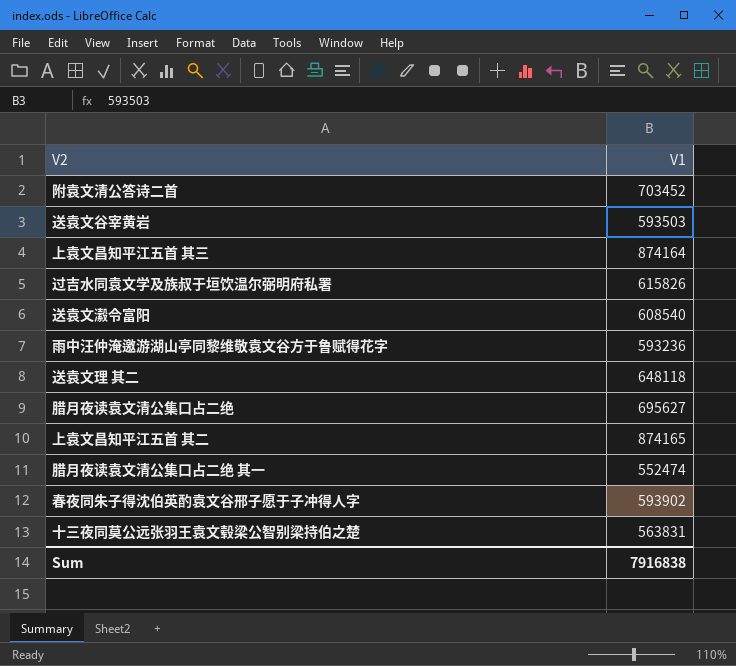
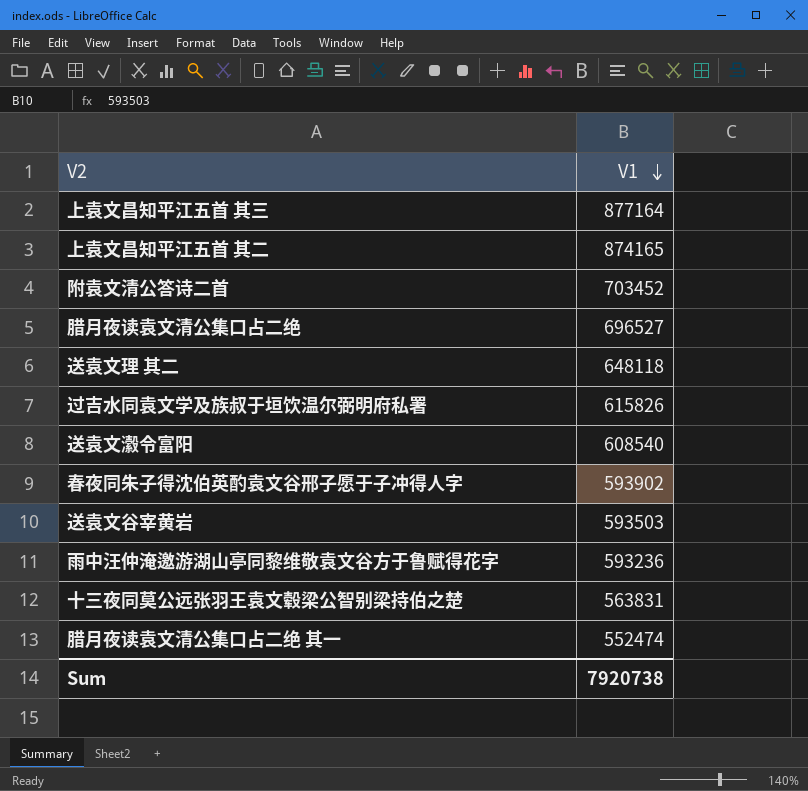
row order: none -> V1 descending
上袁文昌知平江五首 其三 | V1: 874164 -> 877164
腊月夜读袁文清公集口占二绝 | V1: 695627 -> 696527
Sum | V1: 7916838 -> 7920738

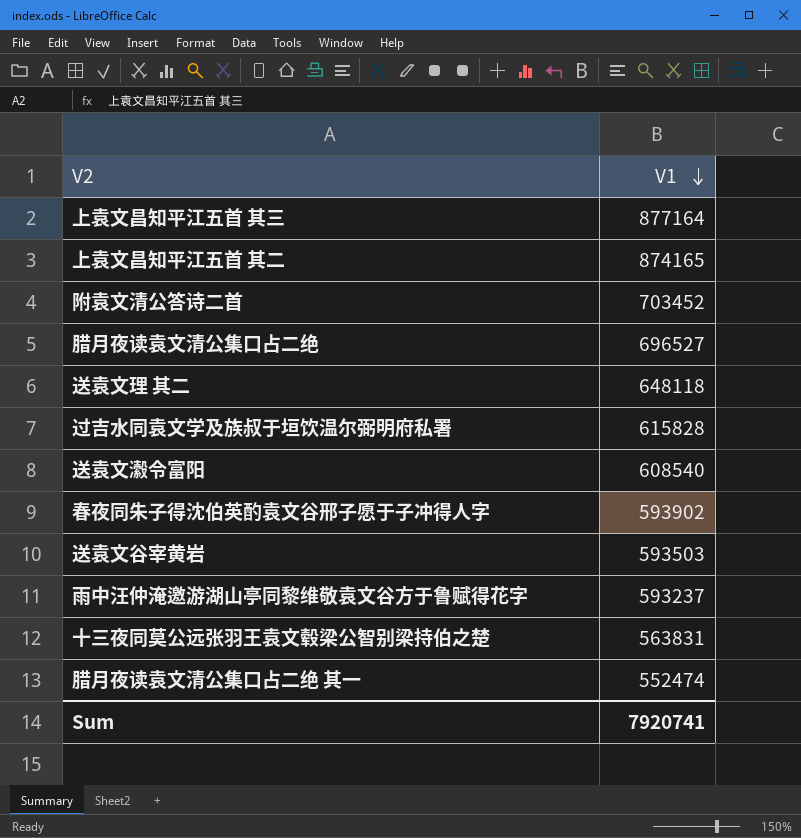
过吉水同袁文学及族叔于垣饮温尔弼明府私署 | V1: 615826 -> 615828
雨中汪仲淹邀游湖山亭同黎维敬袁文谷方于鲁赋得花字 | V1: 593236 -> 593237
Sum | V1: 7920738 -> 7920741

